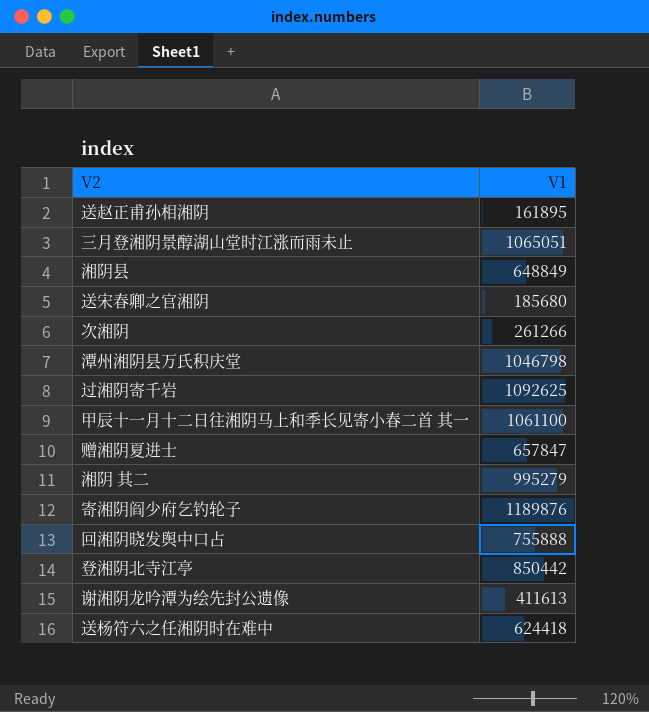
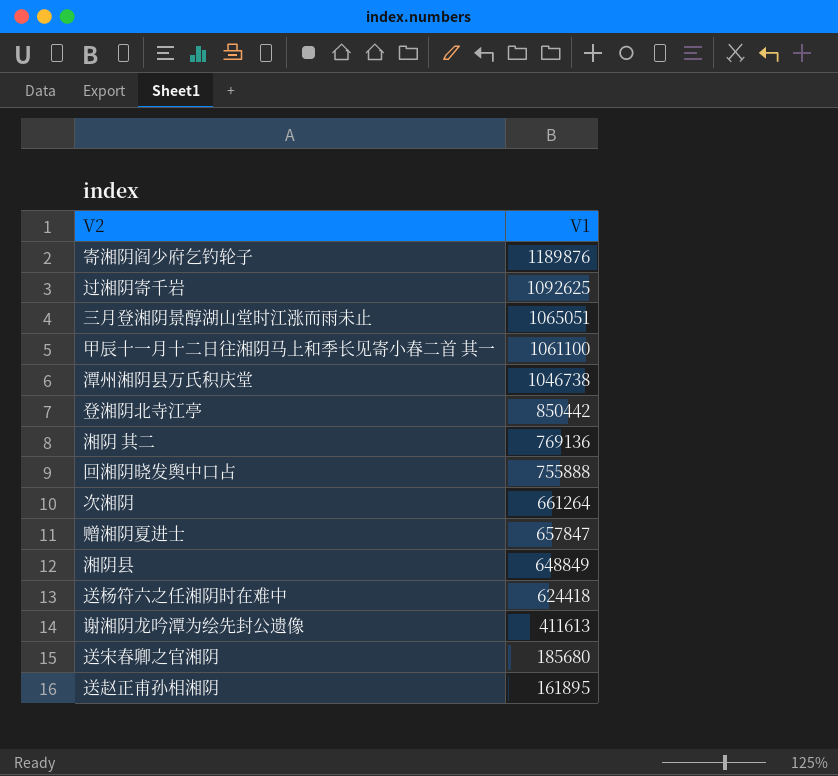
row order: none -> V1 descending
潭州湘阴县万氏积庆堂 | V1: 1046798 -> 1046738
湘阴 其二 | V1: 995279 -> 769136
次湘阴 | V1: 261266 -> 661264

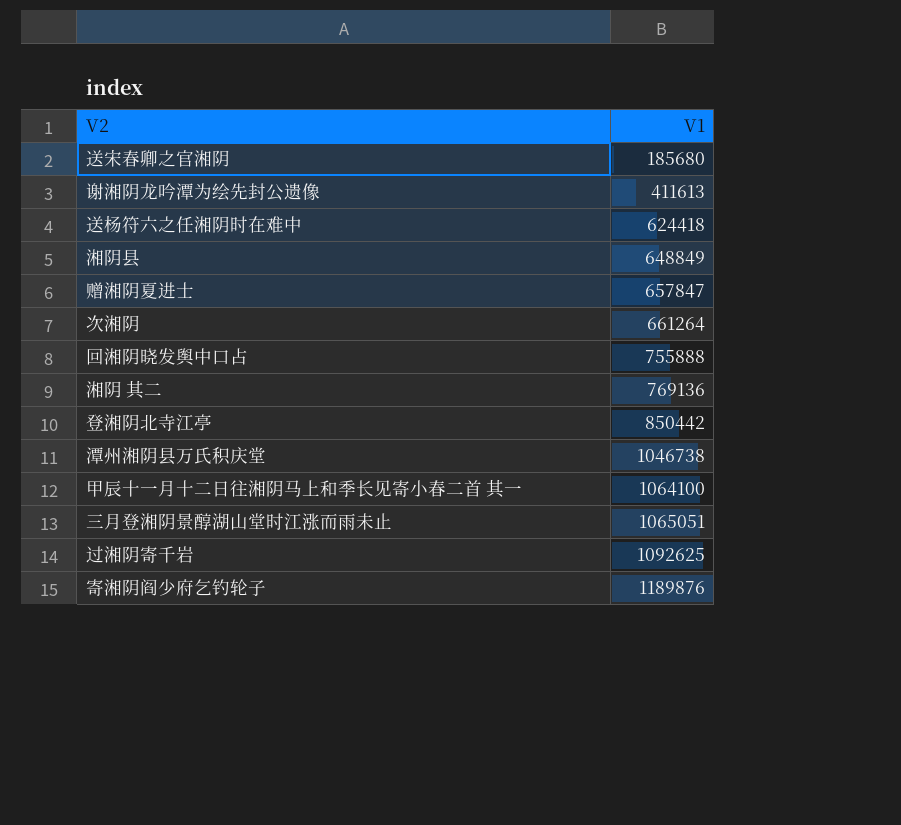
row order: V1 descending -> V1 ascending
row 送赵正甫孙相湘阴: 161895 -> none
甲辰十一月十二日往湘阴马上和季长见寄小春二首 其一 | V1: 1061100 -> 1064100

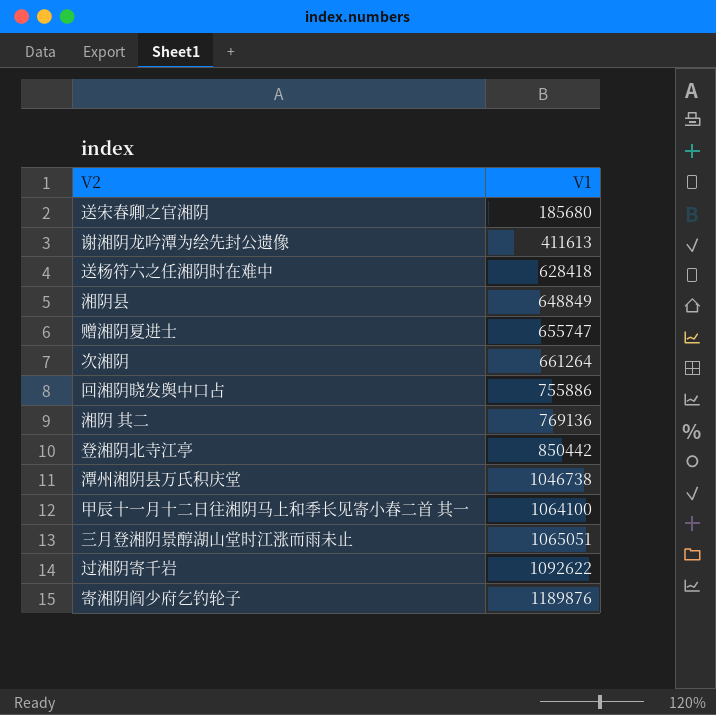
送杨符六之任湘阴时在难中 | V1: 624418 -> 628418
赠湘阴夏进士 | V1: 657847 -> 655747
回湘阴晓发舆中口占 | V1: 755888 -> 755886
过湘阴寄千岩 | V1: 1092625 -> 1092622

